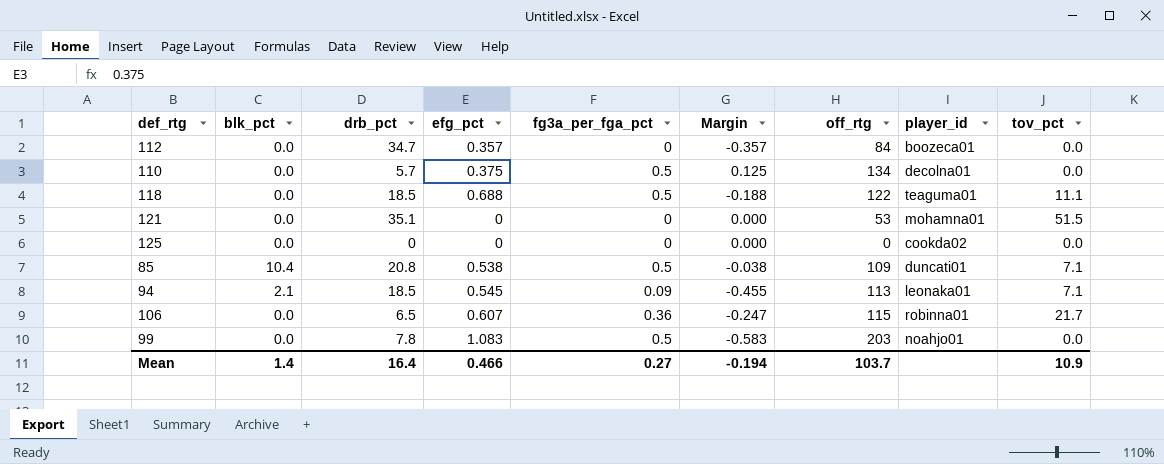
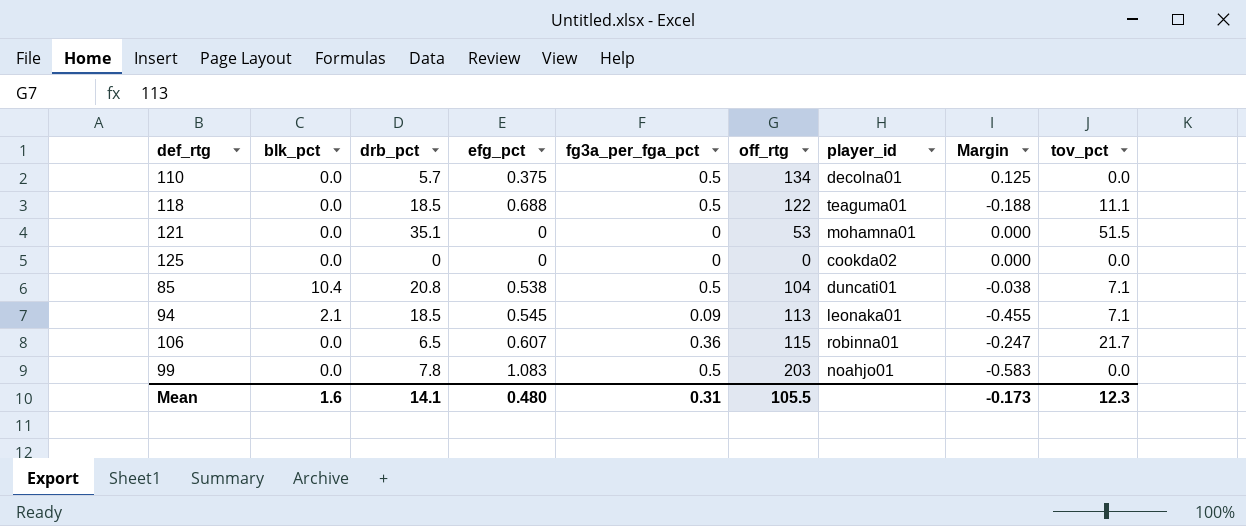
column Margin | position: 6 -> 8
row 112: 0.0 | 34.7 | 0.357 | 0 | -0.357 | 84 | boozeca01 | 0.0 -> none
85 | off_rtg: 109 -> 104
Mean | blk_pct: 1.4 -> 1.6
Mean | drb_pct: 16.4 -> 14.1
Mean | efg_pct: 0.466 -> 0.480
Mean | fg3a_per_fga_pct: 0.27 -> 0.31
Mean | off_rtg: 103.7 -> 105.5
Mean | Margin: -0.194 -> -0.173
Mean | tov_pct: 10.9 -> 12.3

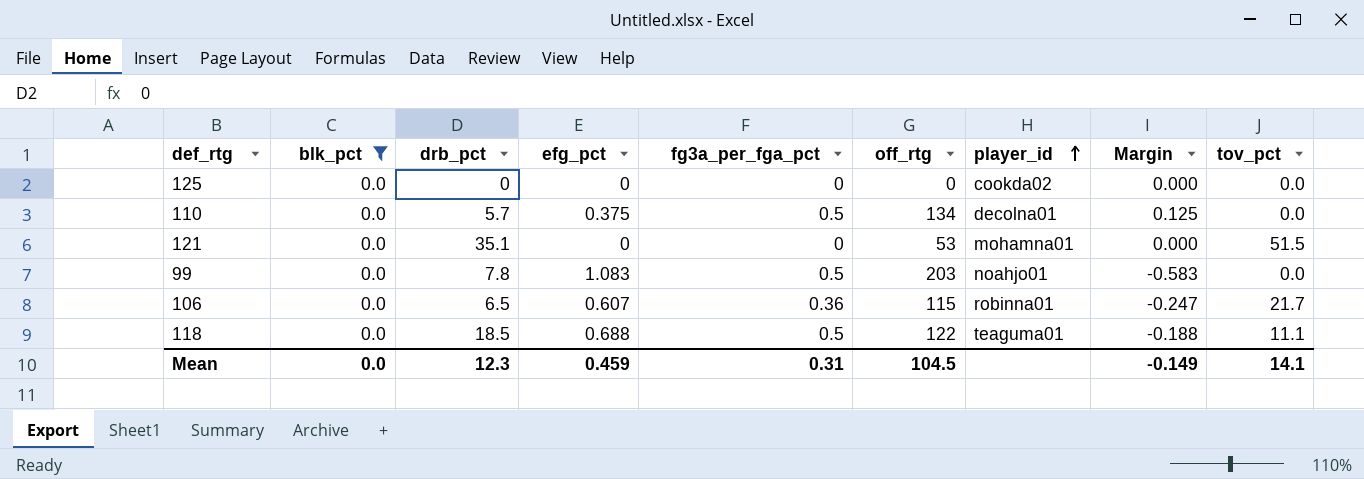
filter: none -> blk_pct = 0.0
row order: none -> player_id ascending
Mean | blk_pct: 1.6 -> 0.0
Mean | drb_pct: 14.1 -> 12.3
Mean | efg_pct: 0.480 -> 0.459
Mean | off_rtg: 105.5 -> 104.5
Mean | Margin: -0.173 -> -0.149
Mean | tov_pct: 12.3 -> 14.1

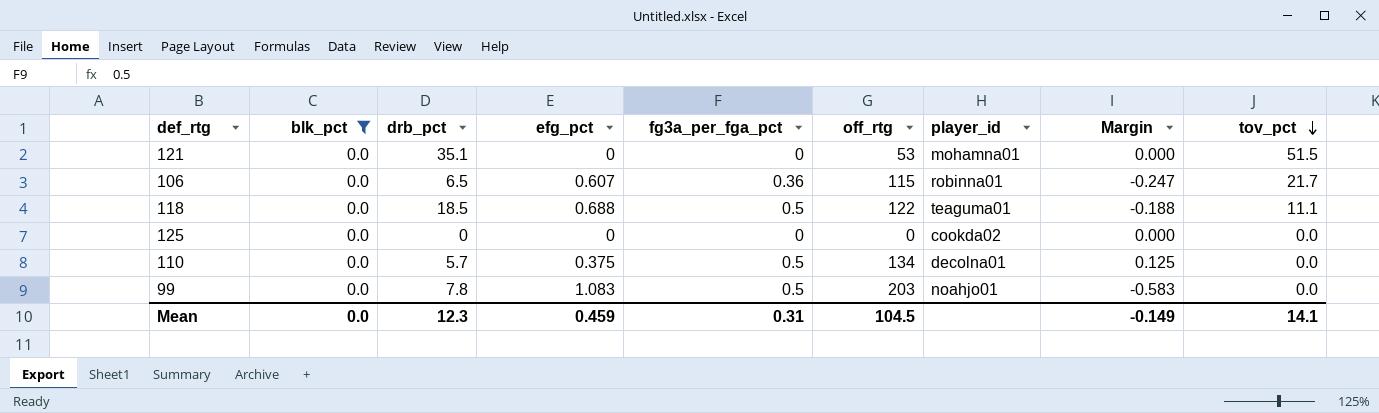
row order: player_id ascending -> tov_pct descending

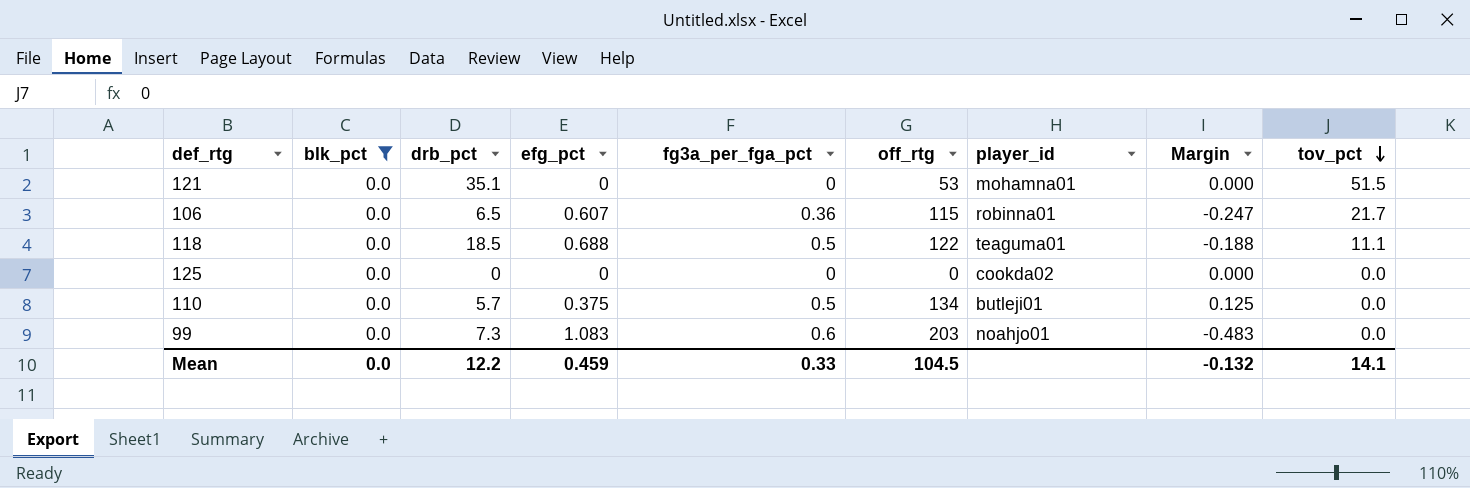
110 | player_id: decolna01 -> butleji01
99 | drb_pct: 7.8 -> 7.3
99 | fg3a_per_fga_pct: 0.5 -> 0.6
99 | Margin: -0.583 -> -0.483
Mean | drb_pct: 12.3 -> 12.2
Mean | fg3a_per_fga_pct: 0.31 -> 0.33
Mean | Margin: -0.149 -> -0.132

